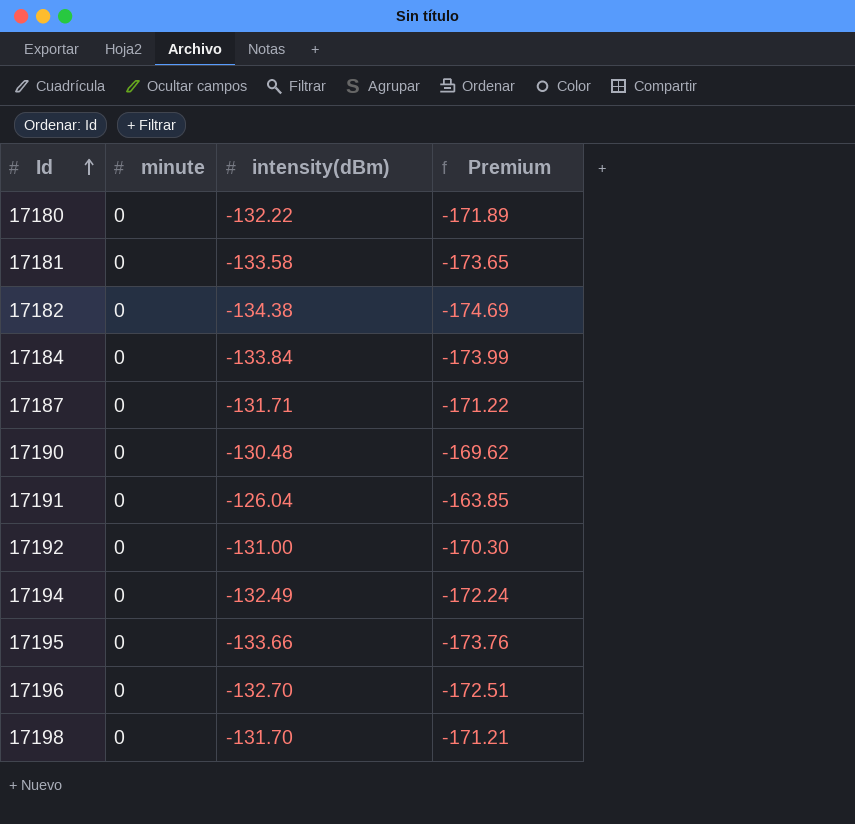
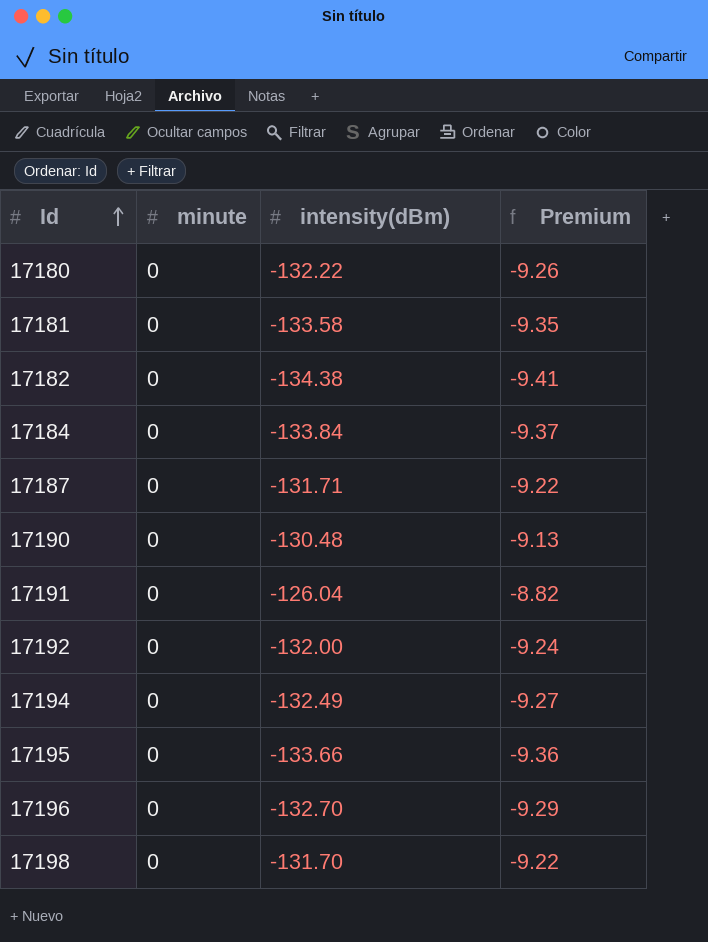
column Premium | formula: [intensity(dBm)] * 1.3 -> [intensity(dBm)] * 0.07
17192 | intensity(dBm): -131.00 -> -132.00

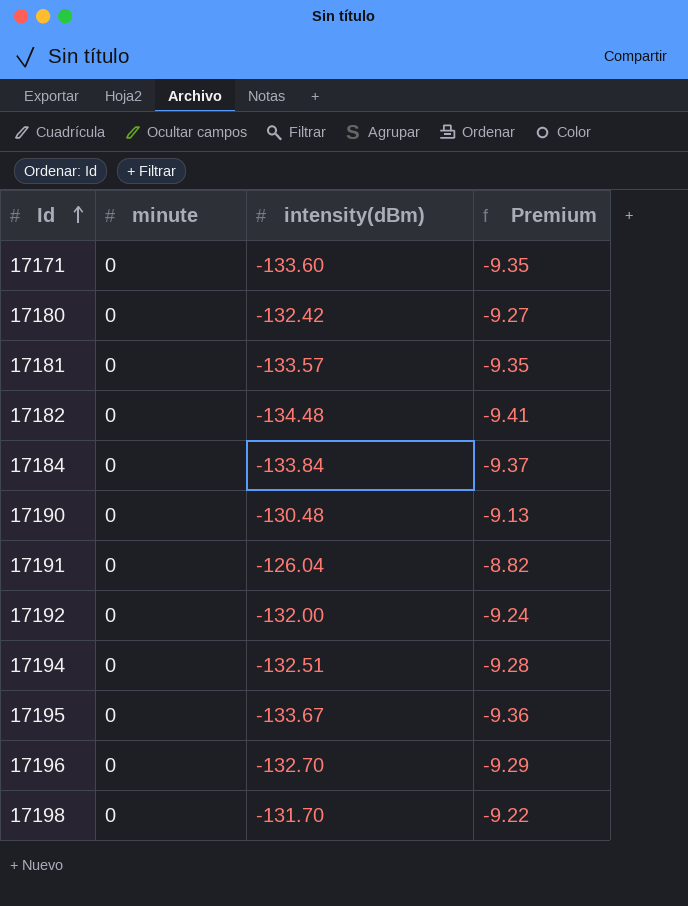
row 17187: 0 | -131.71 | -9.22 -> none
row 17171: none -> 0 | -133.60 | -9.35
17180 | intensity(dBm): -132.22 -> -132.42
17180 | Premium: -9.26 -> -9.27
17181 | intensity(dBm): -133.58 -> -133.57
17182 | intensity(dBm): -134.38 -> -134.48
17194 | intensity(dBm): -132.49 -> -132.51
17194 | Premium: -9.27 -> -9.28
17195 | intensity(dBm): -133.66 -> -133.67

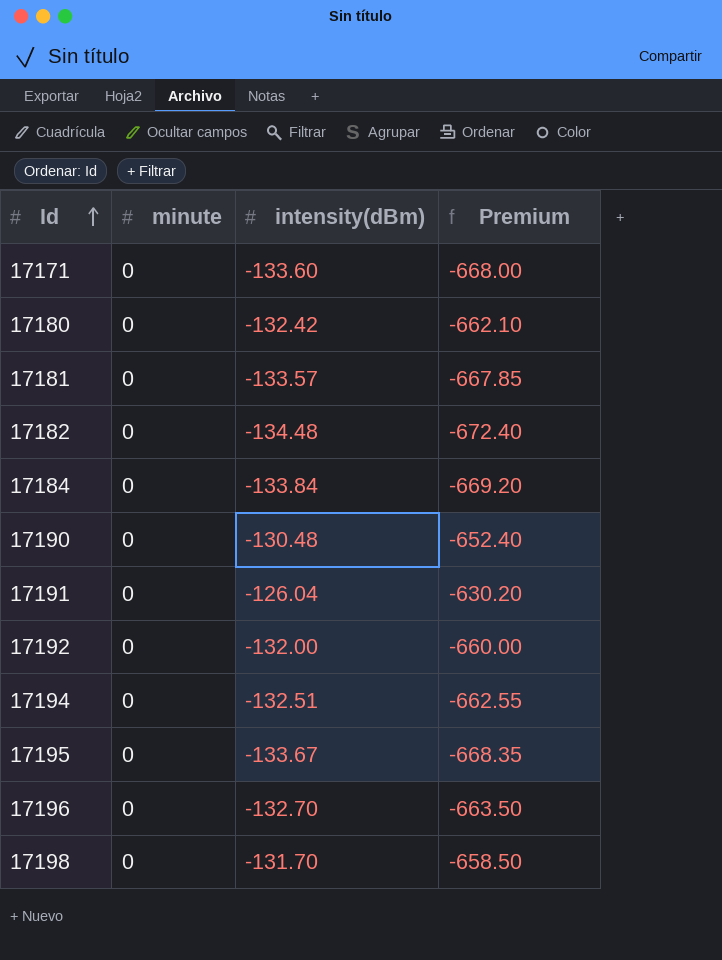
column Premium | formula: [intensity(dBm)] * 0.07 -> [intensity(dBm)] * 5

